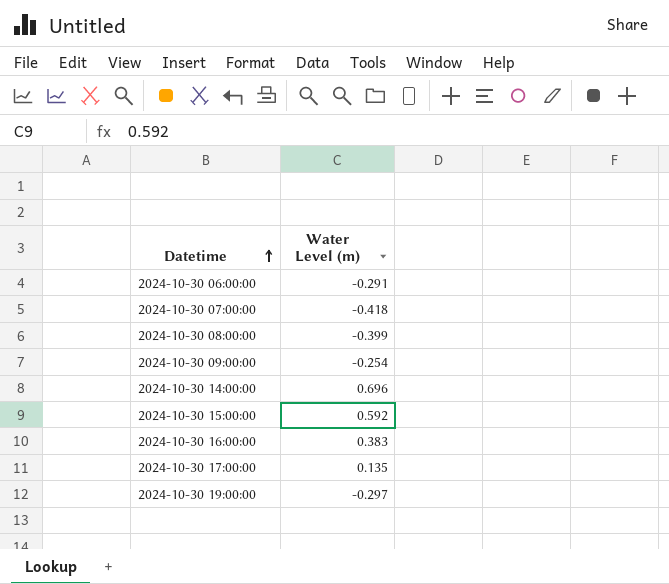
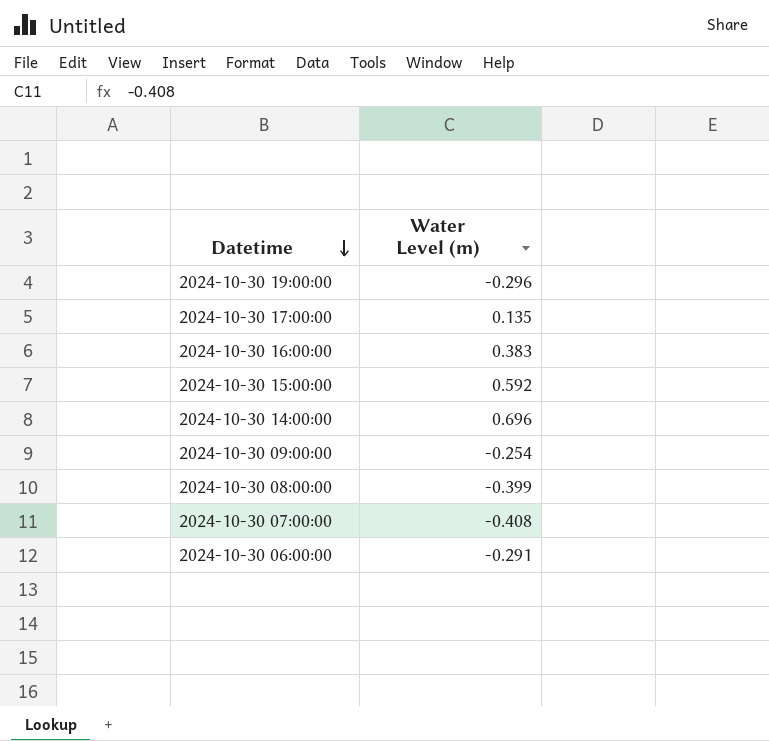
row order: Datetime ascending -> Datetime descending
2024-10-30 19:00:00 | Water Level (m): -0.297 -> -0.296
2024-10-30 07:00:00 | Water Level (m): -0.418 -> -0.408

